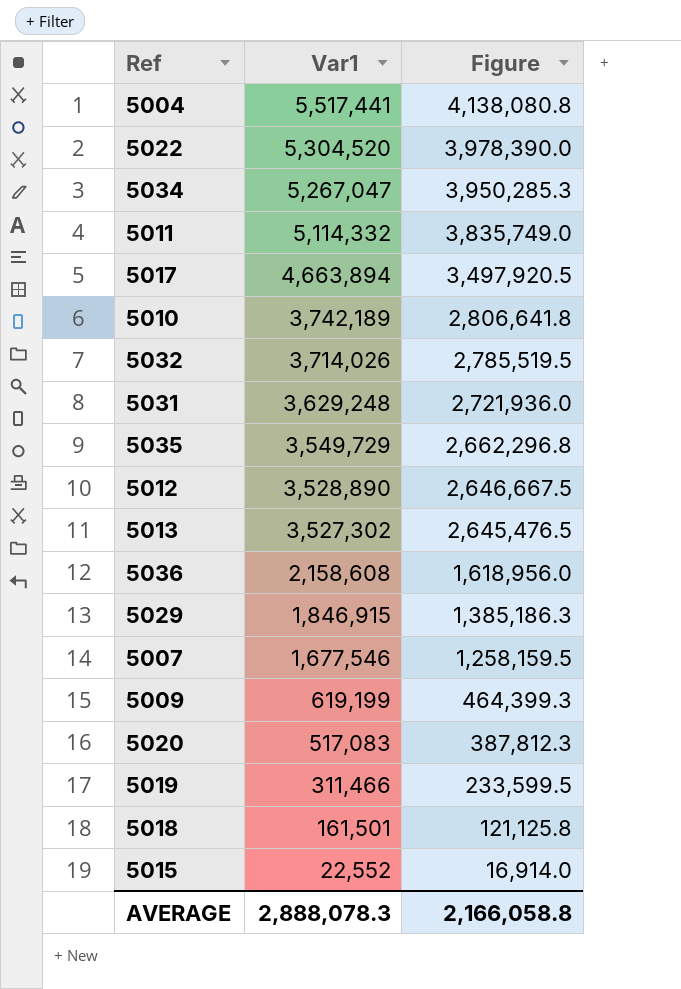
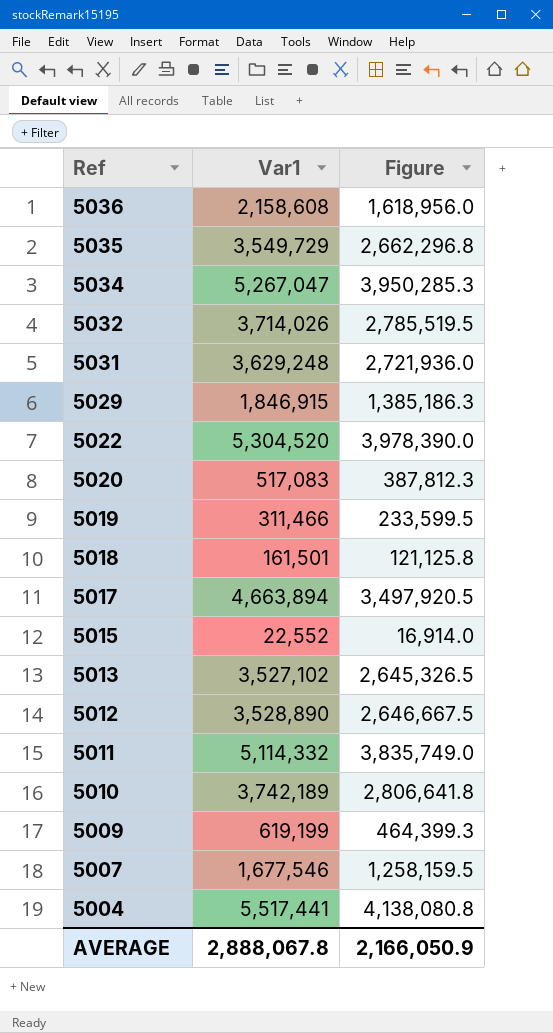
row order: Var1 descending -> Ref descending
5013 | Var1: 3,527,302 -> 3,527,102
5013 | Figure: 2,645,476.5 -> 2,645,326.5
AVERAGE | Var1: 2,888,078.3 -> 2,888,067.8
AVERAGE | Figure: 2,166,058.8 -> 2,166,050.9

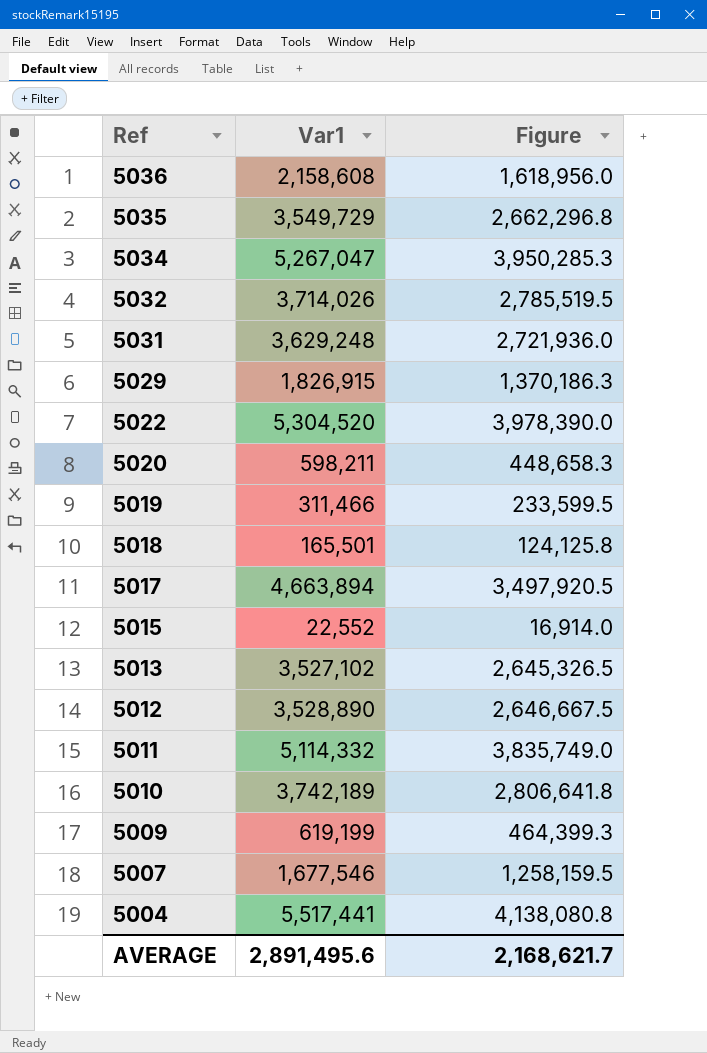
5029 | Var1: 1,846,915 -> 1,826,915
5029 | Figure: 1,385,186.3 -> 1,370,186.3
5020 | Var1: 517,083 -> 598,211
5020 | Figure: 387,812.3 -> 448,658.3
5018 | Var1: 161,501 -> 165,501
5018 | Figure: 121,125.8 -> 124,125.8
AVERAGE | Var1: 2,888,067.8 -> 2,891,495.6
AVERAGE | Figure: 2,166,050.9 -> 2,168,621.7

